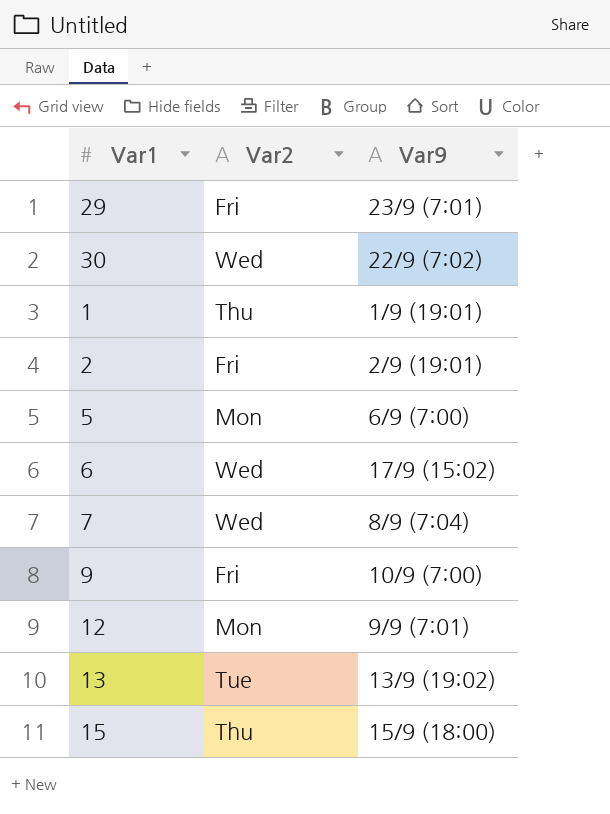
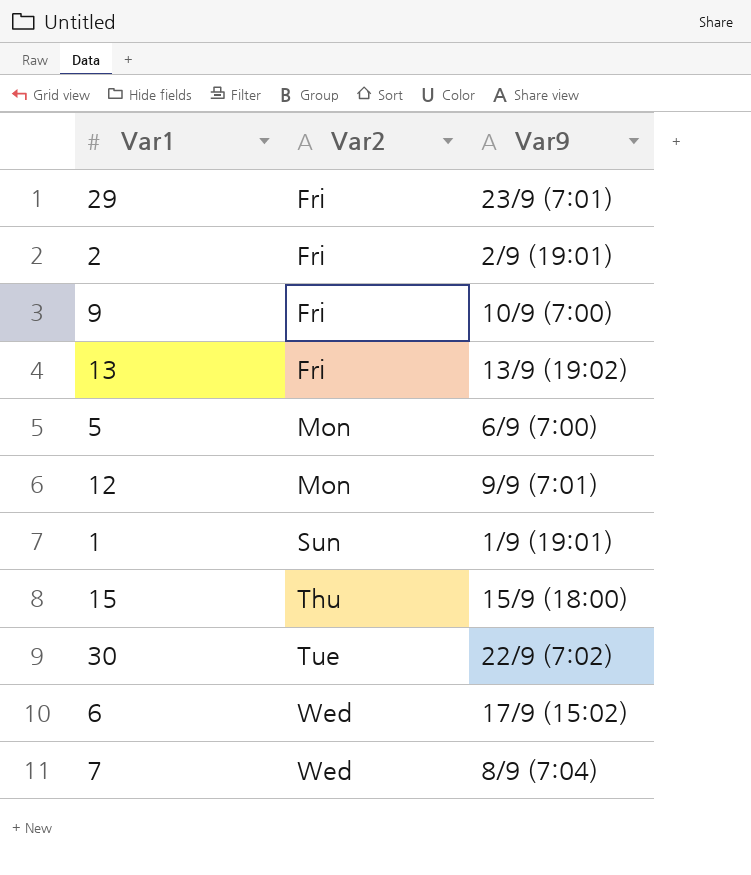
row order: none -> Var2 ascending
13 | Var2: Tue -> Fri
1 | Var2: Thu -> Sun
30 | Var2: Wed -> Tue

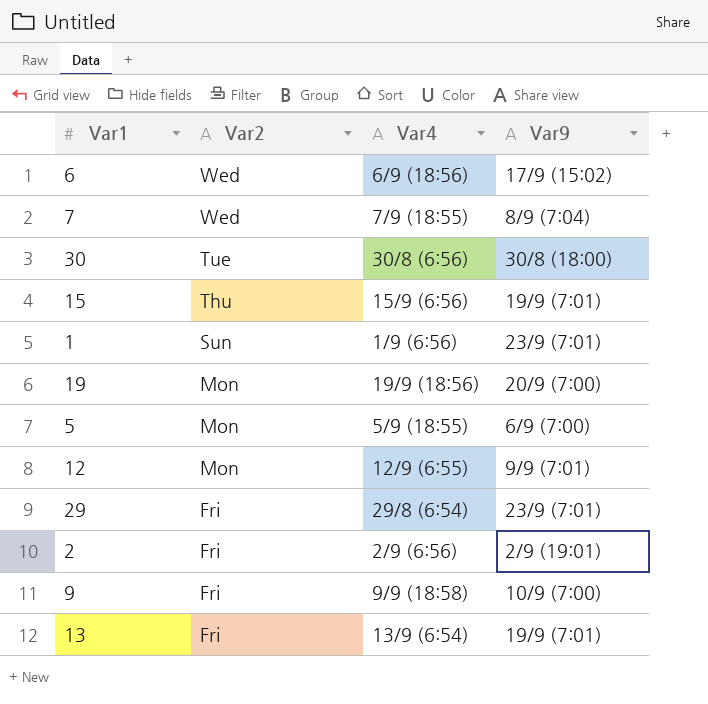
row order: Var2 ascending -> Var2 descending
column Var4 | position: none -> 3
30 | Var9: 22/9 (7:02) -> 30/8 (18:00)
15 | Var9: 15/9 (18:00) -> 19/9 (7:01)
1 | Var9: 1/9 (19:01) -> 23/9 (7:01)
row 19: none -> Mon | 19/9 (18:56) | 20/9 (7:00)
13 | Var9: 13/9 (19:02) -> 19/9 (7:01)

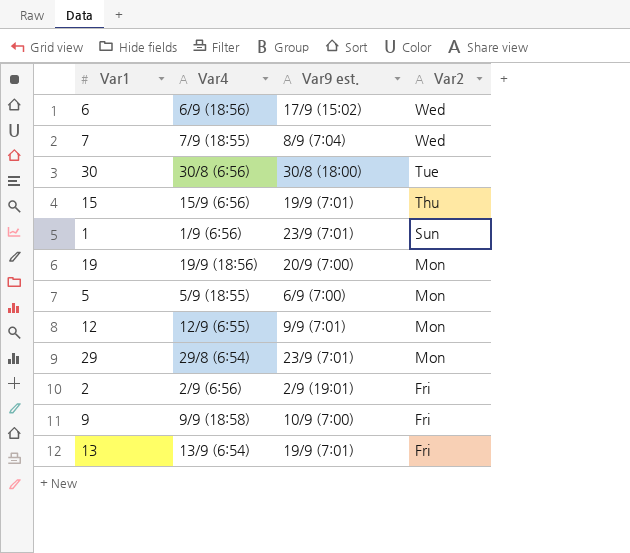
column name: Var9 -> Var9 est.
column Var2 | position: 2 -> 4
29 | Var2: Fri -> Mon

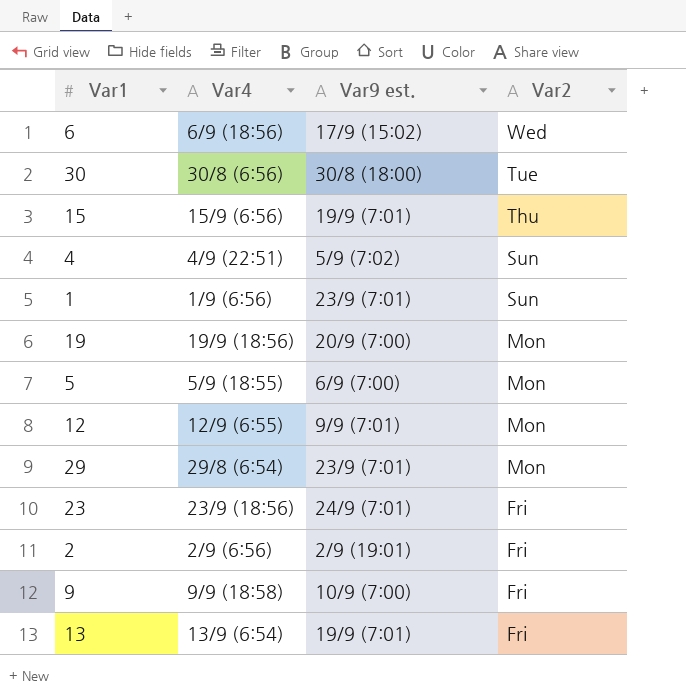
row 7: 7/9 (18:55) | 8/9 (7:04) | Wed -> none
row 4: none -> 4/9 (22:51) | 5/9 (7:02) | Sun
row 23: none -> 23/9 (18:56) | 24/9 (7:01) | Fri

